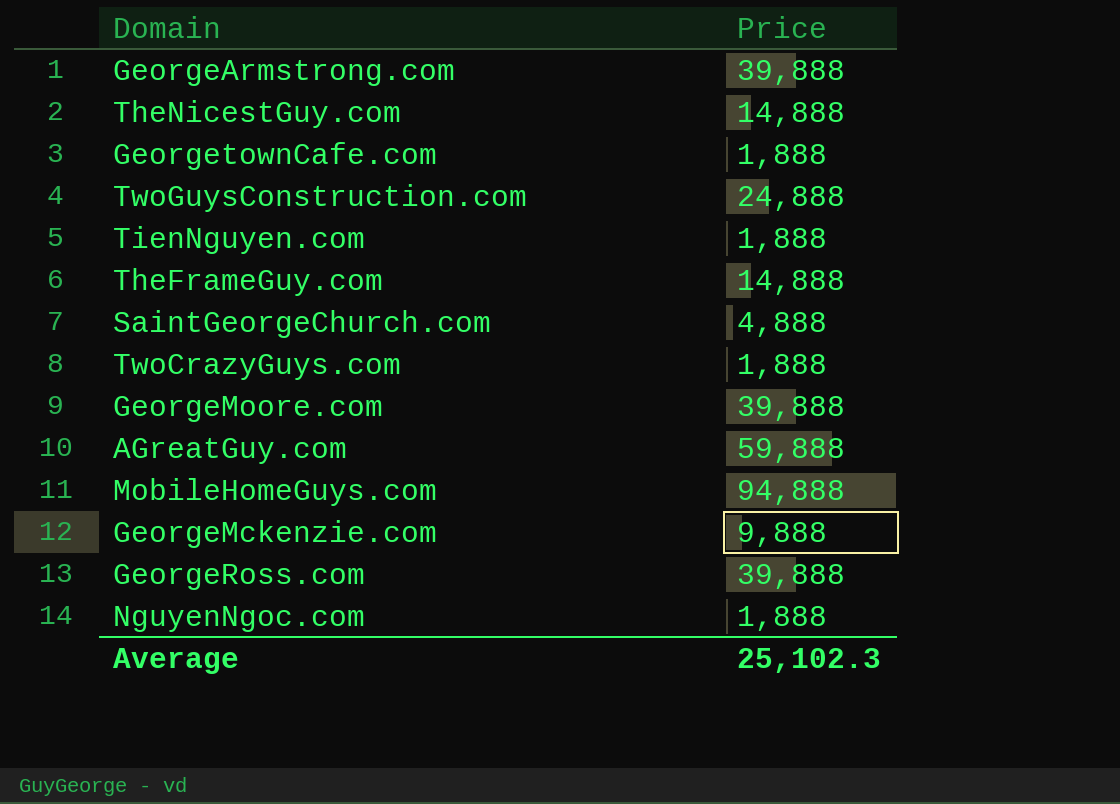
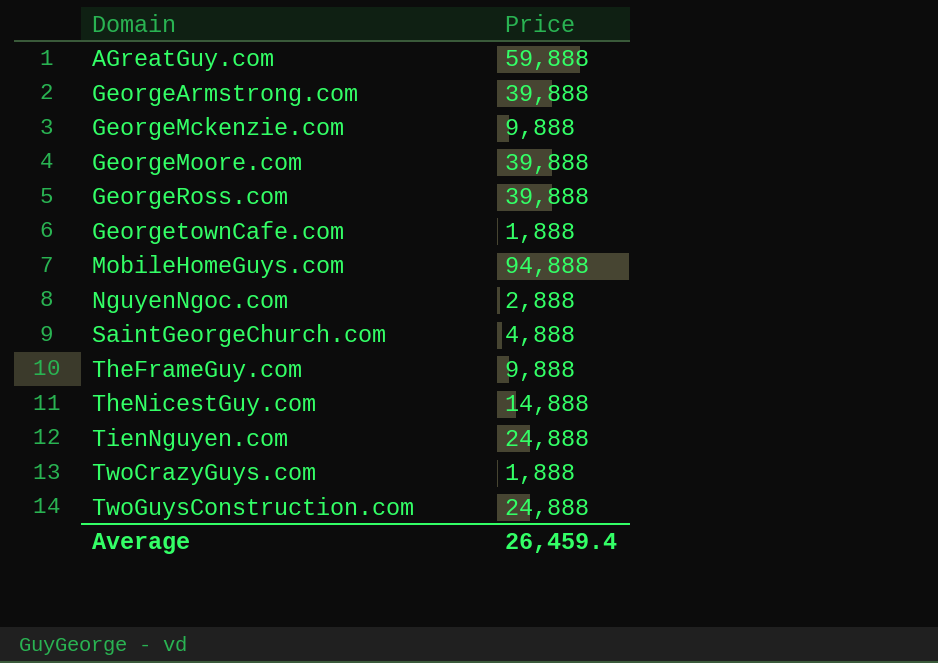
row order: none -> Domain ascending
NguyenNgoc.com | Price: 1,888 -> 2,888
TheFrameGuy.com | Price: 14,888 -> 9,888
TienNguyen.com | Price: 1,888 -> 24,888
Average | Price: 25,102.3 -> 26,459.4

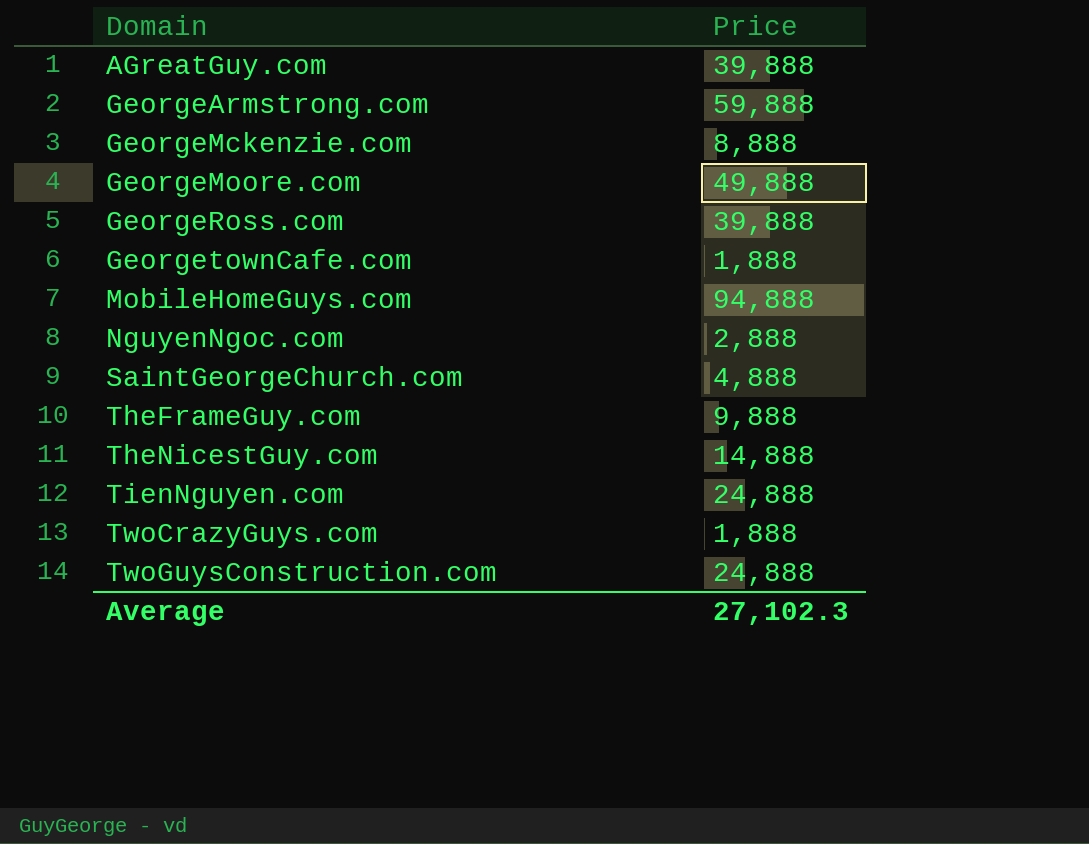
AGreatGuy.com | Price: 59,888 -> 39,888
GeorgeArmstrong.com | Price: 39,888 -> 59,888
GeorgeMckenzie.com | Price: 9,888 -> 8,888
GeorgeMoore.com | Price: 39,888 -> 49,888
Average | Price: 26,459.4 -> 27,102.3

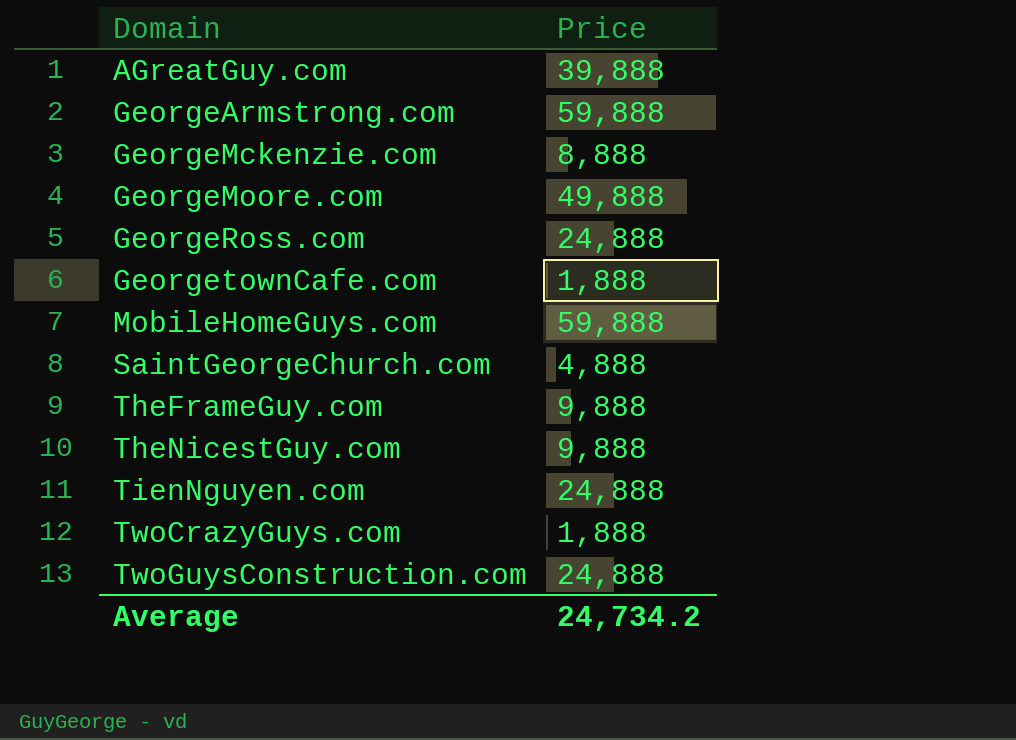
row NguyenNgoc.com: 2,888 -> none
GeorgeRoss.com | Price: 39,888 -> 24,888
MobileHomeGuys.com | Price: 94,888 -> 59,888
TheNicestGuy.com | Price: 14,888 -> 9,888
Average | Price: 27,102.3 -> 24,734.2

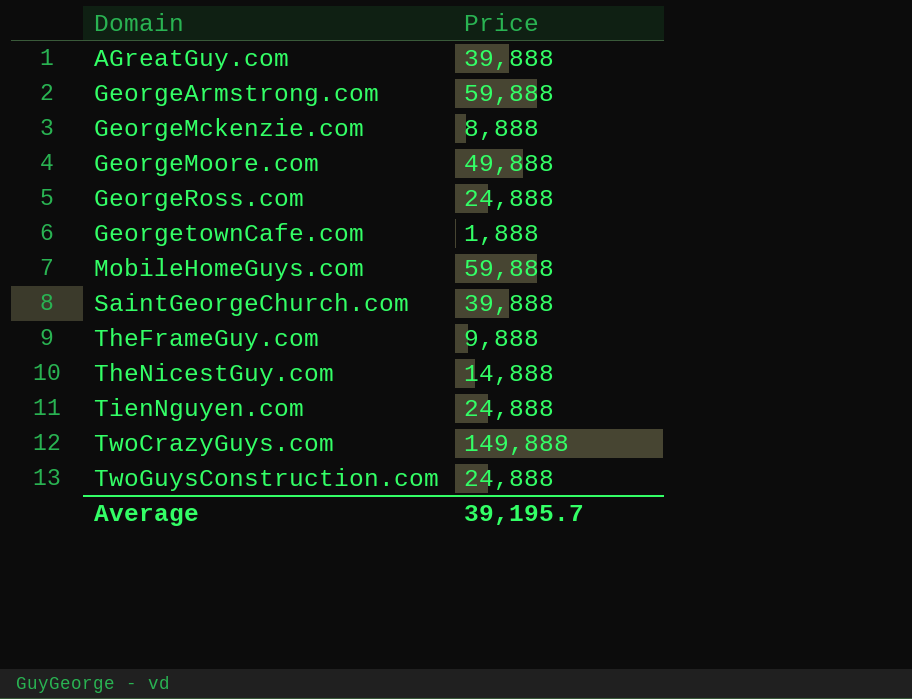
SaintGeorgeChurch.com | Price: 4,888 -> 39,888
TheNicestGuy.com | Price: 9,888 -> 14,888
TwoCrazyGuys.com | Price: 1,888 -> 149,888
Average | Price: 24,734.2 -> 39,195.7

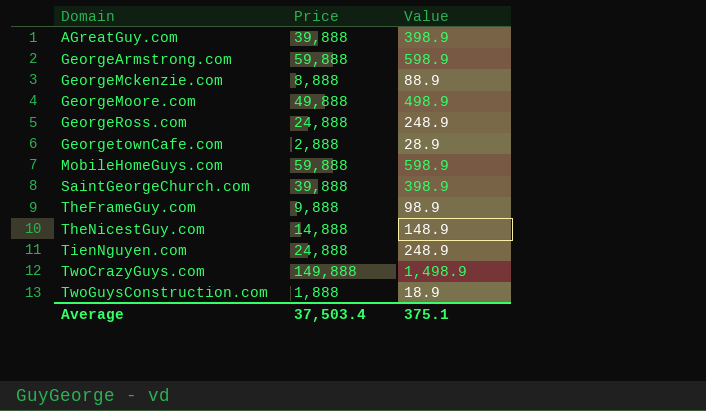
column Value | formula: none -> [Price] * 0.01
GeorgetownCafe.com | Price: 1,888 -> 2,888
TwoGuysConstruction.com | Price: 24,888 -> 1,888
Average | Price: 39,195.7 -> 37,503.4

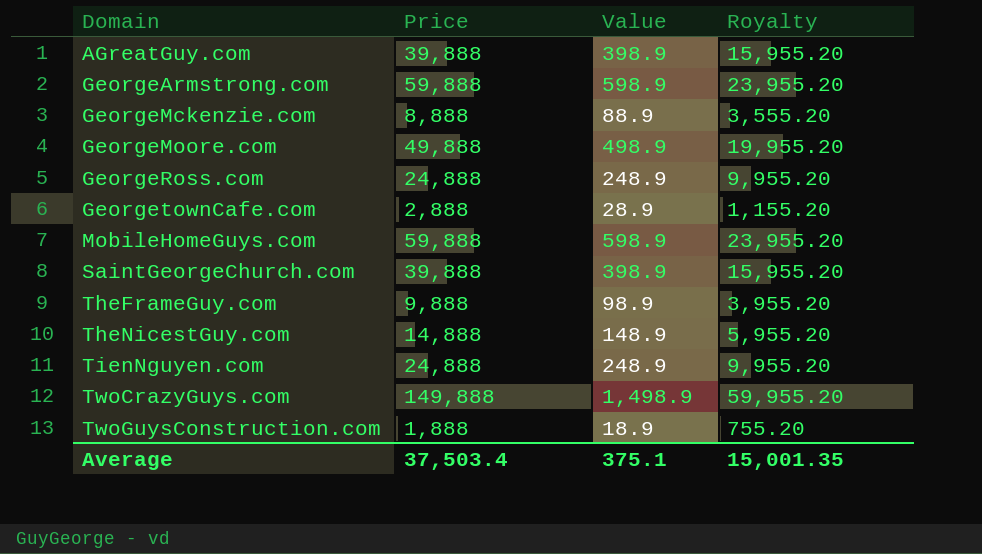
column Royalty | formula: none -> [Price] * 0.4

